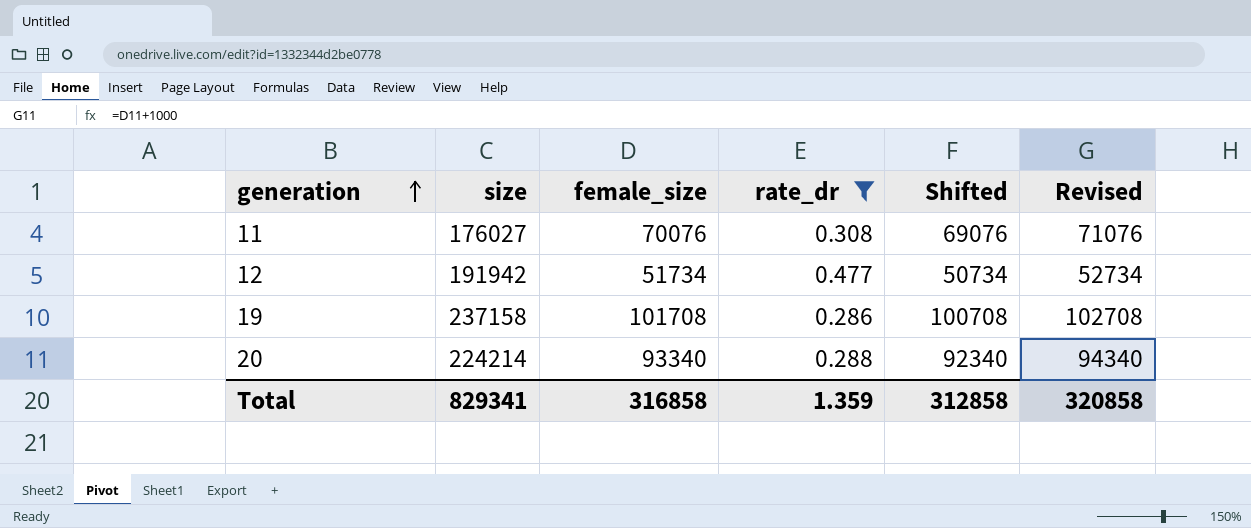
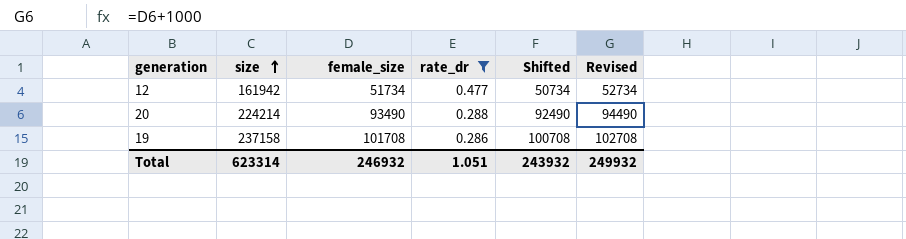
row order: generation ascending -> size ascending
row 11: 176027 | 70076 | 0.308 | 69076 | 71076 -> none
12 | size: 191942 -> 161942
20 | female_size: 93340 -> 93490
20 | Shifted: 92340 -> 92490
20 | Revised: 94340 -> 94490
Total | size: 829341 -> 623314
Total | female_size: 316858 -> 246932
Total | rate_dr: 1.359 -> 1.051
Total | Shifted: 312858 -> 243932
Total | Revised: 320858 -> 249932

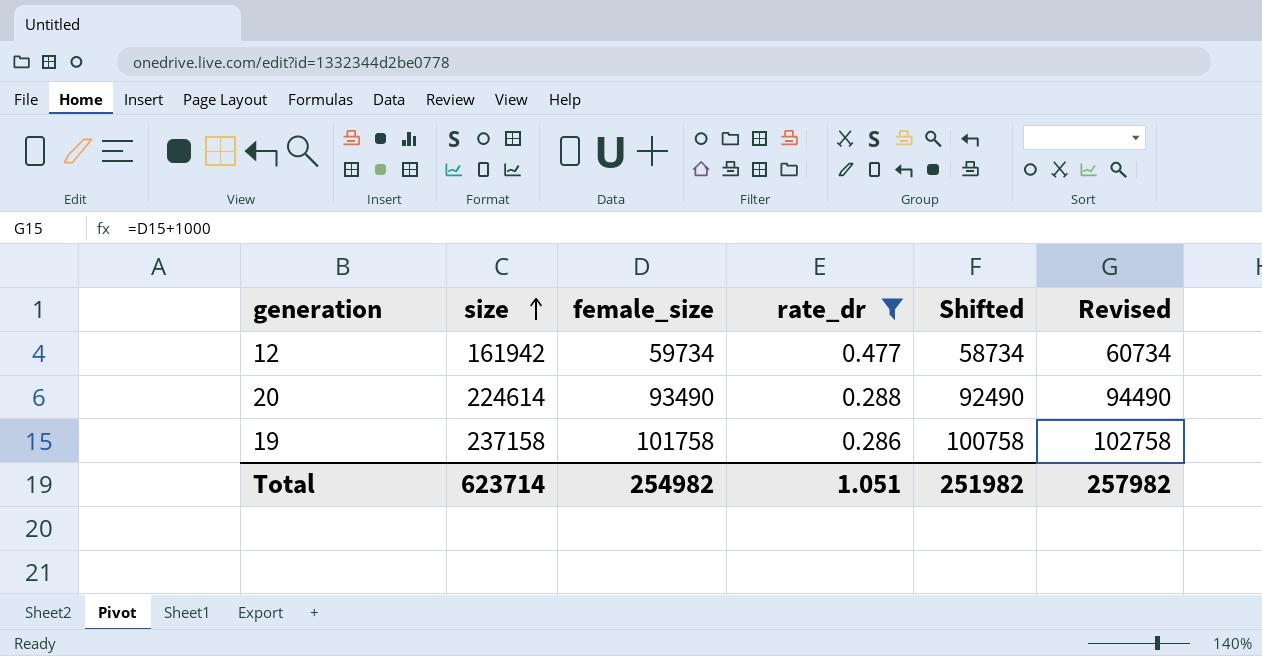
12 | female_size: 51734 -> 59734
12 | Shifted: 50734 -> 58734
12 | Revised: 52734 -> 60734
20 | size: 224214 -> 224614
19 | female_size: 101708 -> 101758
19 | Shifted: 100708 -> 100758
19 | Revised: 102708 -> 102758
Total | size: 623314 -> 623714
Total | female_size: 246932 -> 254982
Total | Shifted: 243932 -> 251982
Total | Revised: 249932 -> 257982

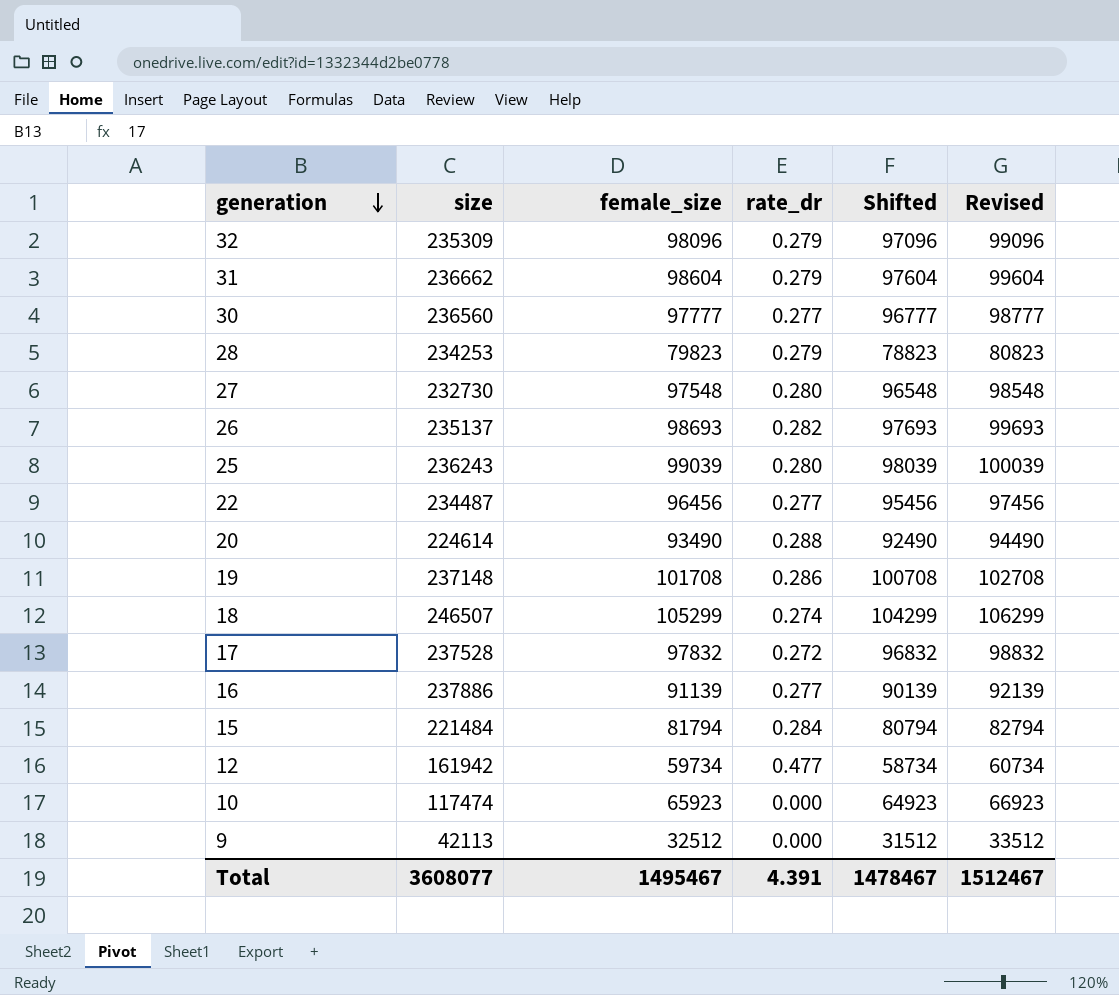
filter: rate_dr >= 0.286 -> none
row order: size ascending -> generation descending
19 | size: 237158 -> 237148
19 | female_size: 101758 -> 101708
19 | Shifted: 100758 -> 100708
19 | Revised: 102758 -> 102708
Total | size: 623714 -> 3608077
Total | female_size: 254982 -> 1495467
Total | rate_dr: 1.051 -> 4.391
Total | Shifted: 251982 -> 1478467
Total | Revised: 257982 -> 1512467

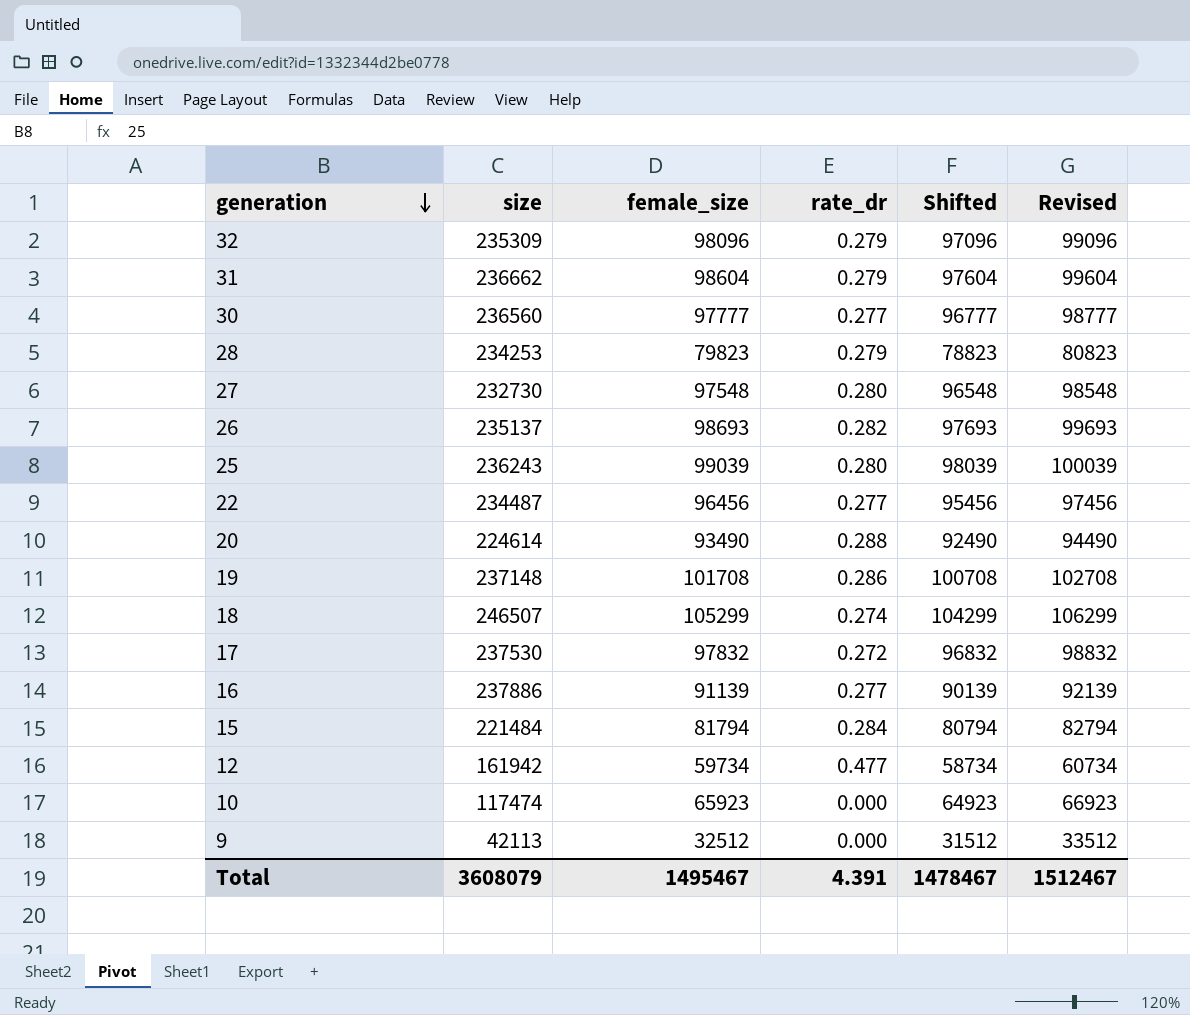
17 | size: 237528 -> 237530
Total | size: 3608077 -> 3608079

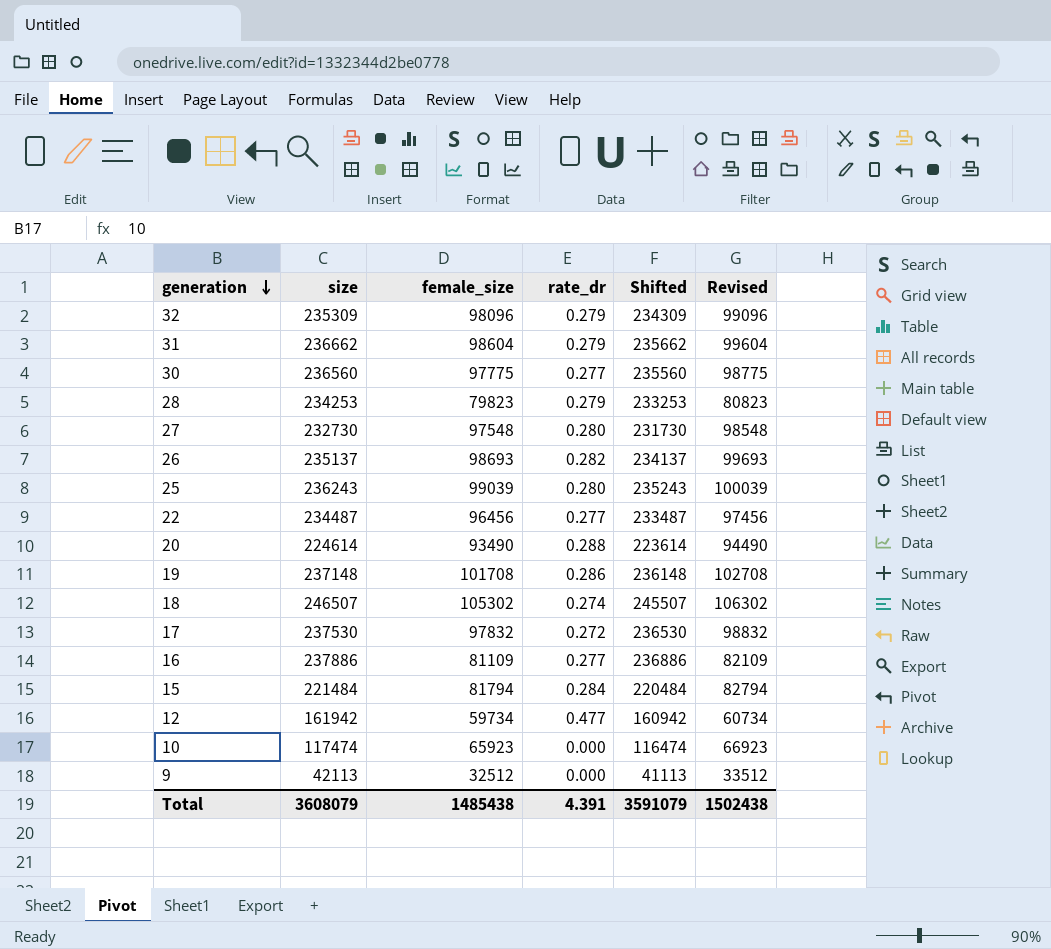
column Shifted | formula: [female_size] - 1000 -> [size] - 1000
30 | female_size: 97777 -> 97775
30 | Revised: 98777 -> 98775
18 | female_size: 105299 -> 105302
18 | Revised: 106299 -> 106302
16 | female_size: 91139 -> 81109
16 | Revised: 92139 -> 82109
Total | female_size: 1495467 -> 1485438
Total | Shifted: 1478467 -> 3591079
Total | Revised: 1512467 -> 1502438

